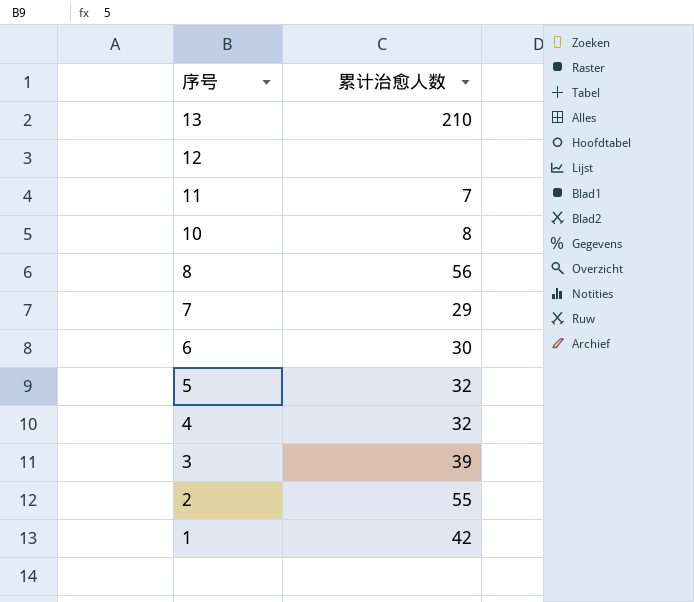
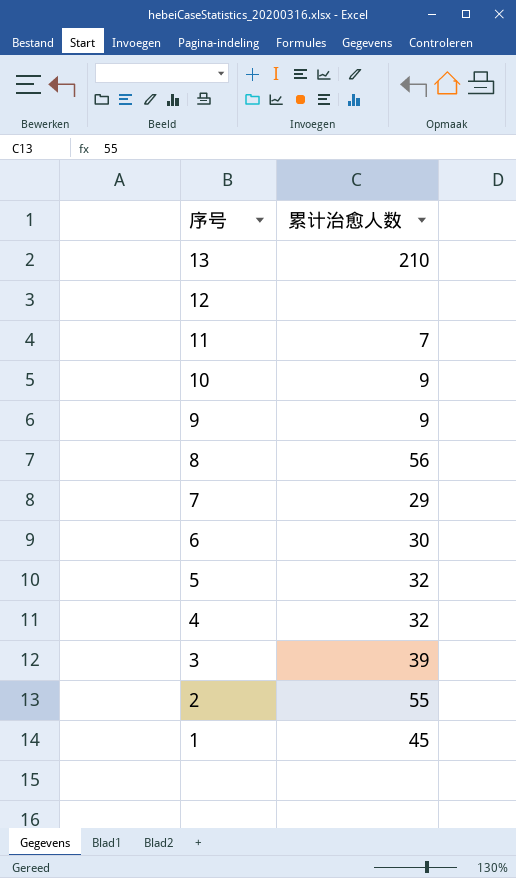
10 | 累计治愈人数: 8 -> 9
row 9: none -> 9
1 | 累计治愈人数: 42 -> 45

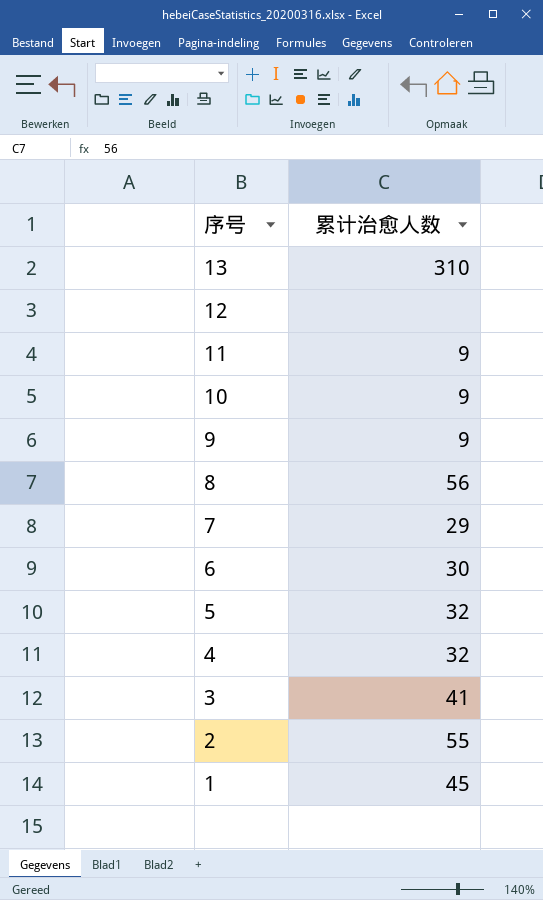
13 | 累计治愈人数: 210 -> 310
11 | 累计治愈人数: 7 -> 9
3 | 累计治愈人数: 39 -> 41

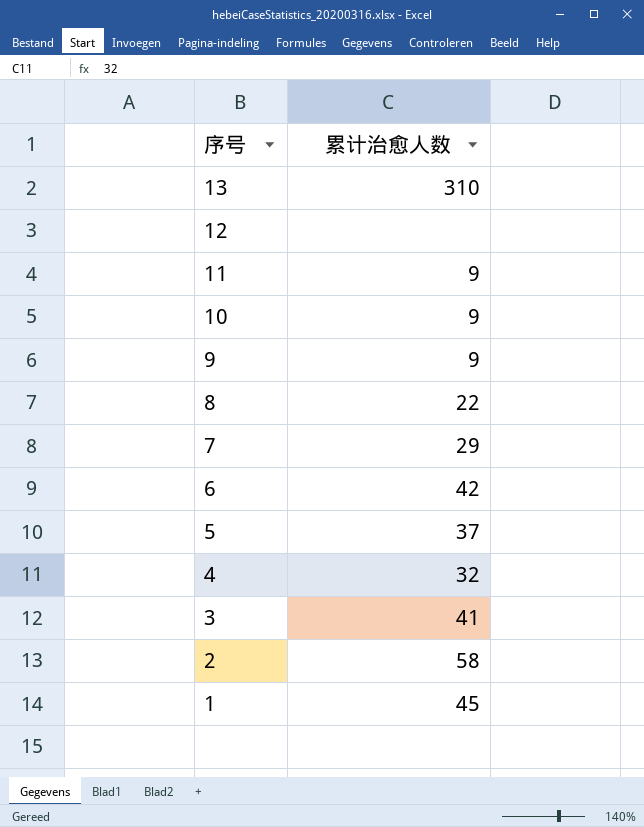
8 | 累计治愈人数: 56 -> 22
6 | 累计治愈人数: 30 -> 42
5 | 累计治愈人数: 32 -> 37
2 | 累计治愈人数: 55 -> 58

